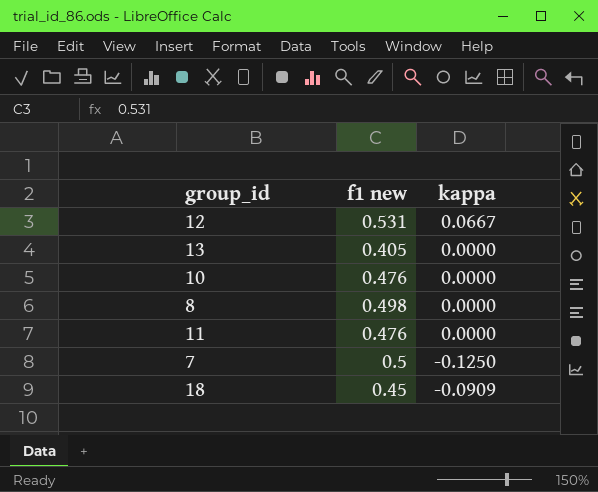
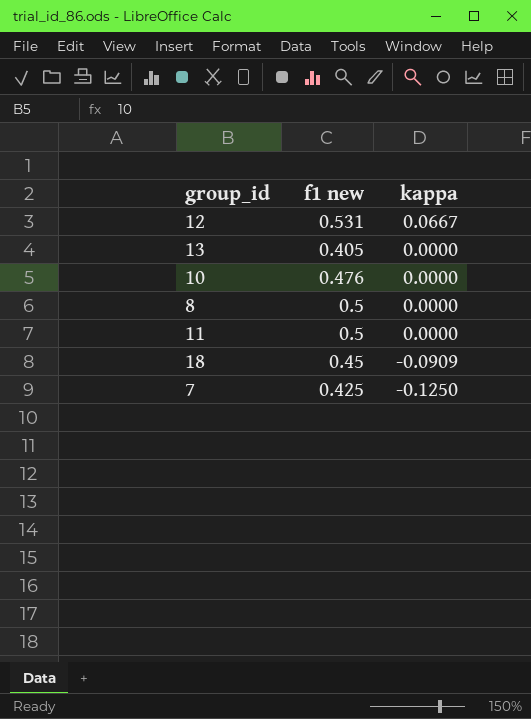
row order: none -> kappa descending
8 | f1 new: 0.498 -> 0.5
11 | f1 new: 0.476 -> 0.5
7 | f1 new: 0.5 -> 0.425

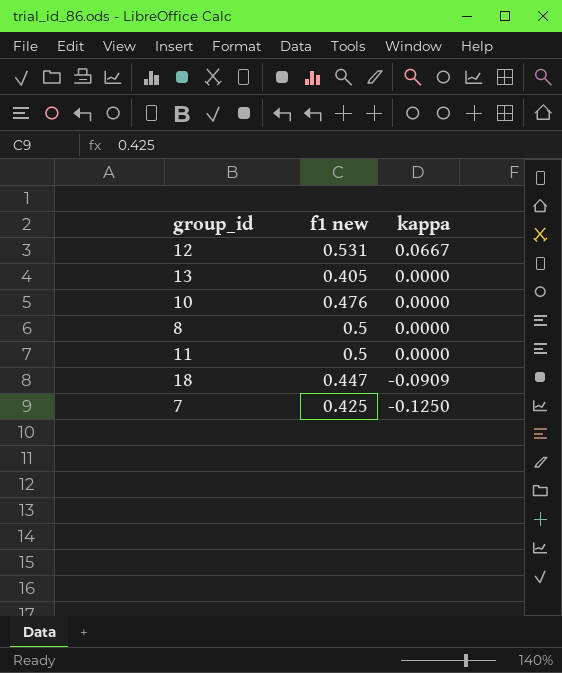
18 | f1 new: 0.45 -> 0.447

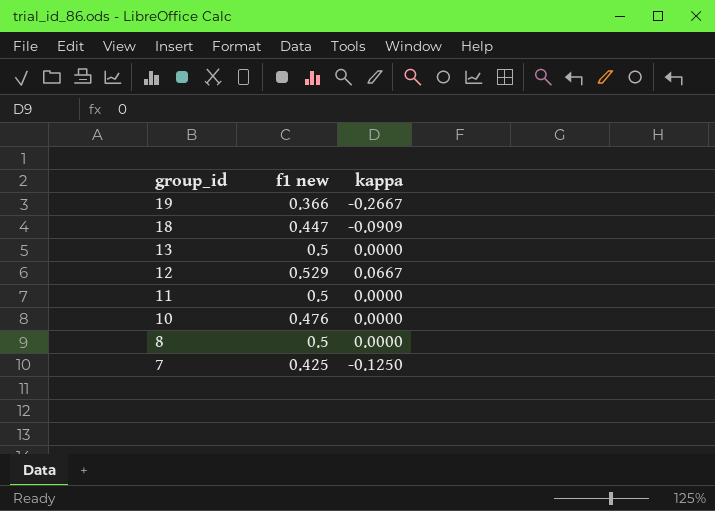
row order: kappa descending -> group_id descending
row 19: none -> 0.366 | -0.2667
13 | f1 new: 0.405 -> 0.5
12 | f1 new: 0.531 -> 0.529

